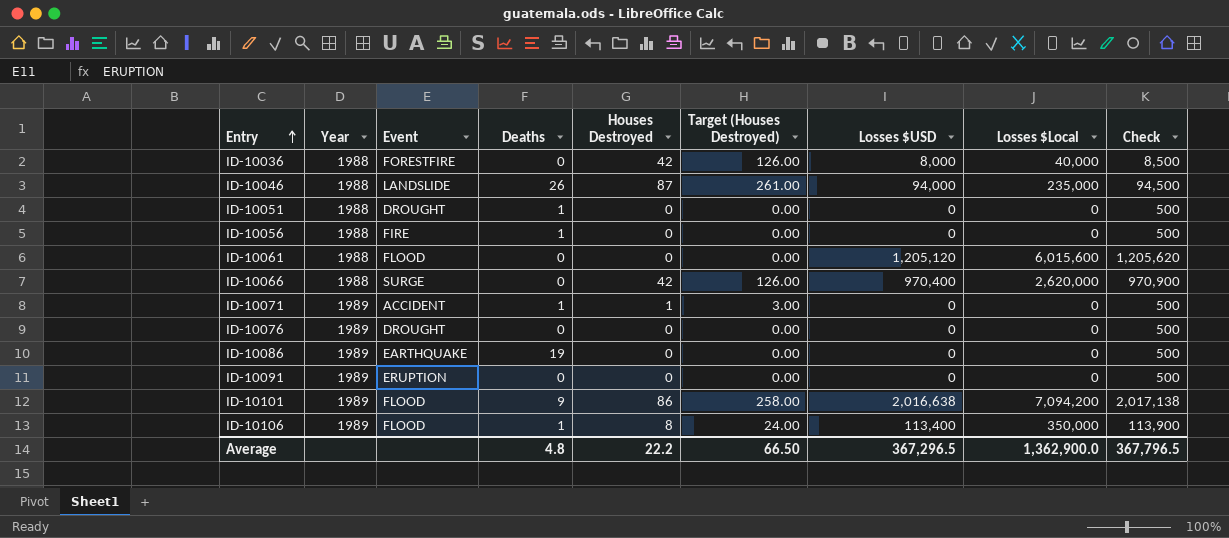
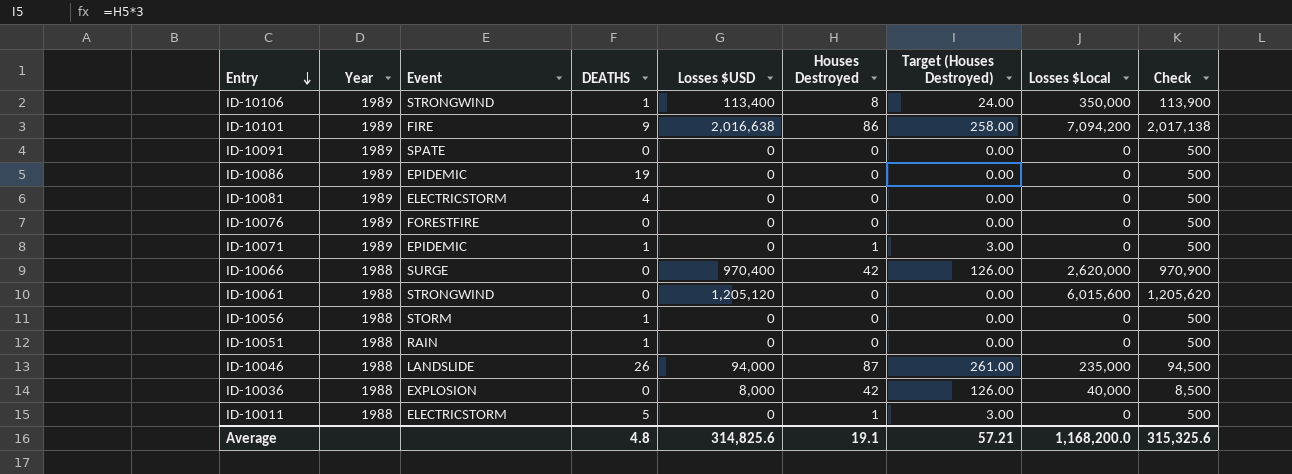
row order: Entry ascending -> Entry descending
column name: Deaths -> DEATHS
column Losses $USD | position: 7 -> 5
ID-10106 | Event: FLOOD -> STRONGWIND
ID-10101 | Event: FLOOD -> FIRE
ID-10091 | Event: ERUPTION -> SPATE
ID-10086 | Event: EARTHQUAKE -> EPIDEMIC
row ID-10081: none -> 1989 | ELECTRICSTORM | 4 | 0 | 0 | 0.00 | 0 | 500
ID-10076 | Event: DROUGHT -> FORESTFIRE
ID-10071 | Event: ACCIDENT -> EPIDEMIC
ID-10061 | Event: FLOOD -> STRONGWIND
ID-10056 | Event: FIRE -> STORM
ID-10051 | Event: DROUGHT -> RAIN
ID-10036 | Event: FORESTFIRE -> EXPLOSION
row ID-10011: none -> 1988 | ELECTRICSTORM | 5 | 0 | 1 | 3.00 | 0 | 500
Average | Losses $USD: 367,296.5 -> 314,825.6
Average | Houses Destroyed: 22.2 -> 19.1
Average | Target (Houses Destroyed): 66.50 -> 57.21
Average | Losses $Local: 1,362,900.0 -> 1,168,200.0
Average | Check: 367,796.5 -> 315,325.6

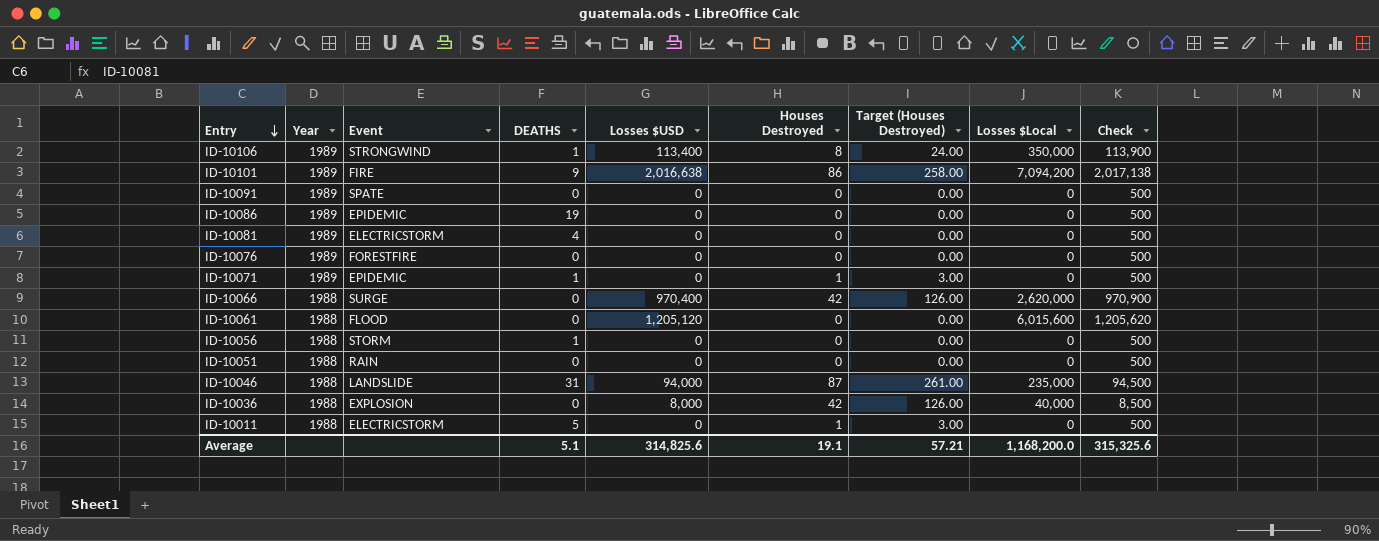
ID-10061 | Event: STRONGWIND -> FLOOD
ID-10051 | DEATHS: 1 -> 0
ID-10046 | DEATHS: 26 -> 31
Average | DEATHS: 4.8 -> 5.1

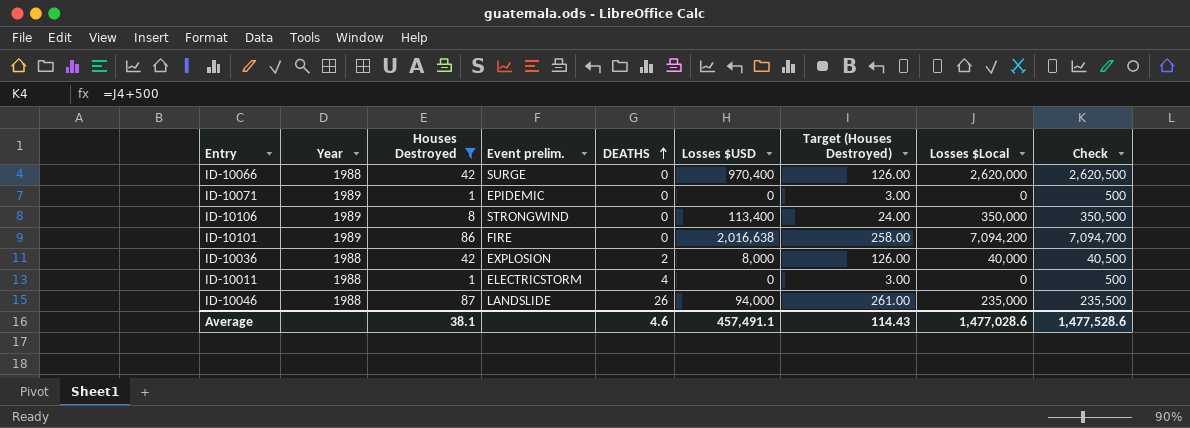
filter: none -> Houses Destroyed != 0
row order: Entry descending -> DEATHS ascending
column Houses Destroyed | position: 6 -> 3
column name: Event -> Event prelim.
column Check | formula: [Losses $USD] + 500 -> [Losses $Local] + 500
ID-10071 | DEATHS: 1 -> 0
ID-10106 | DEATHS: 1 -> 0
ID-10101 | DEATHS: 9 -> 0
ID-10036 | DEATHS: 0 -> 2
ID-10011 | DEATHS: 5 -> 4
ID-10046 | DEATHS: 31 -> 26
Average | Houses Destroyed: 19.1 -> 38.1
Average | DEATHS: 5.1 -> 4.6
Average | Losses $USD: 314,825.6 -> 457,491.1
Average | Target (Houses Destroyed): 57.21 -> 114.43
Average | Losses $Local: 1,168,200.0 -> 1,477,028.6
Average | Check: 315,325.6 -> 1,477,528.6

